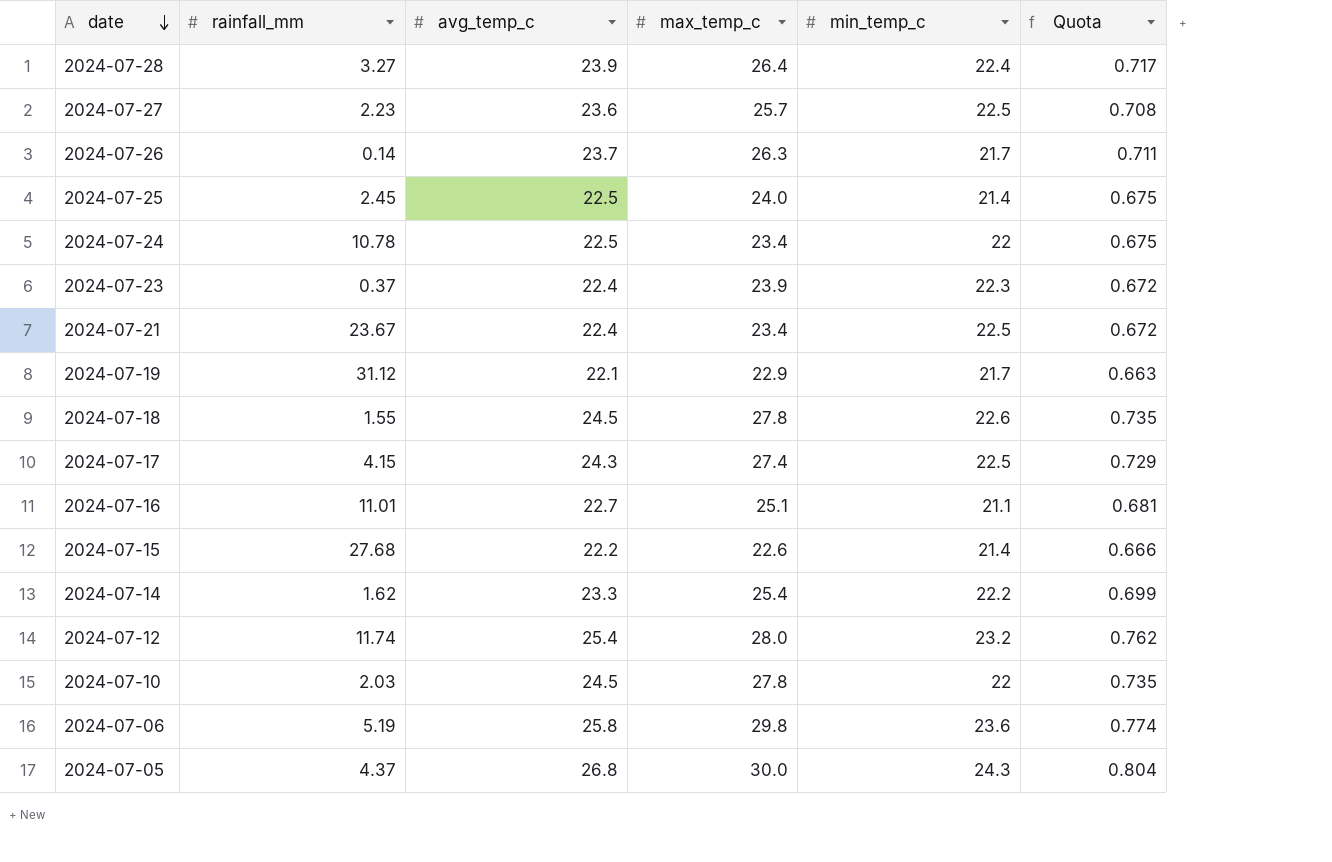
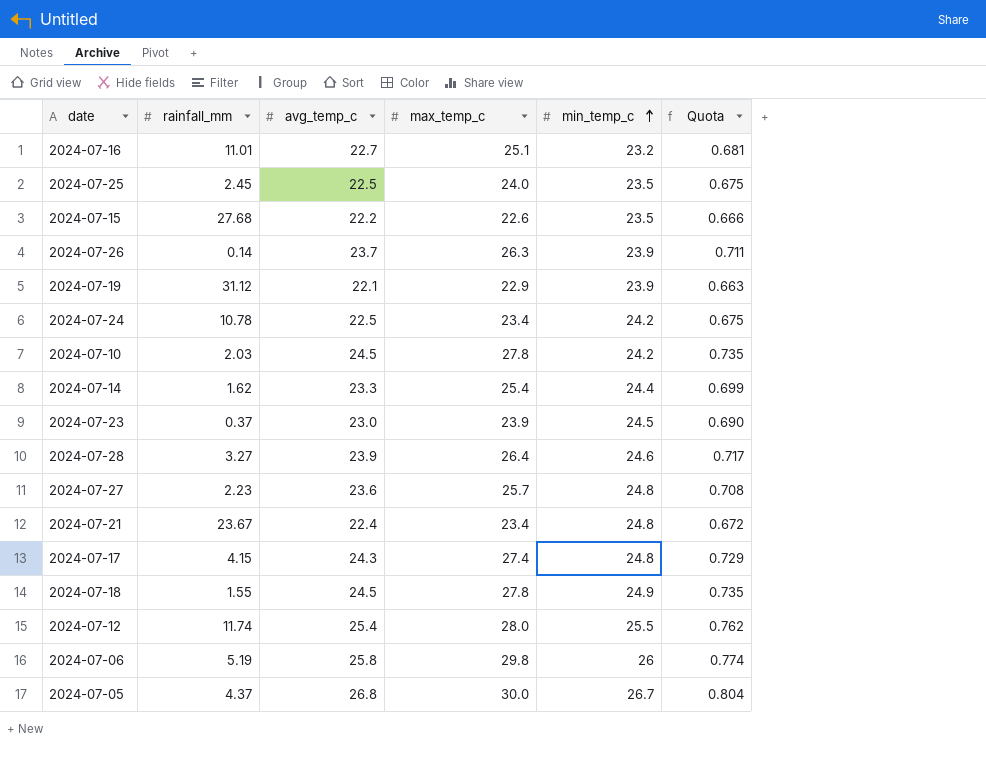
row order: date descending -> min_temp_c ascending
2024-07-16 | min_temp_c: 21.1 -> 23.2
2024-07-25 | min_temp_c: 21.4 -> 23.5
2024-07-15 | min_temp_c: 21.4 -> 23.5
2024-07-26 | min_temp_c: 21.7 -> 23.9
2024-07-19 | min_temp_c: 21.7 -> 23.9
2024-07-24 | min_temp_c: 22 -> 24.2
2024-07-10 | min_temp_c: 22 -> 24.2
2024-07-14 | min_temp_c: 22.2 -> 24.4
2024-07-23 | avg_temp_c: 22.4 -> 23.0
2024-07-23 | min_temp_c: 22.3 -> 24.5
2024-07-23 | Quota: 0.672 -> 0.690
2024-07-28 | min_temp_c: 22.4 -> 24.6
2024-07-27 | min_temp_c: 22.5 -> 24.8
2024-07-21 | min_temp_c: 22.5 -> 24.8
2024-07-17 | min_temp_c: 22.5 -> 24.8
2024-07-18 | min_temp_c: 22.6 -> 24.9
2024-07-12 | min_temp_c: 23.2 -> 25.5
2024-07-06 | min_temp_c: 23.6 -> 26
2024-07-05 | min_temp_c: 24.3 -> 26.7

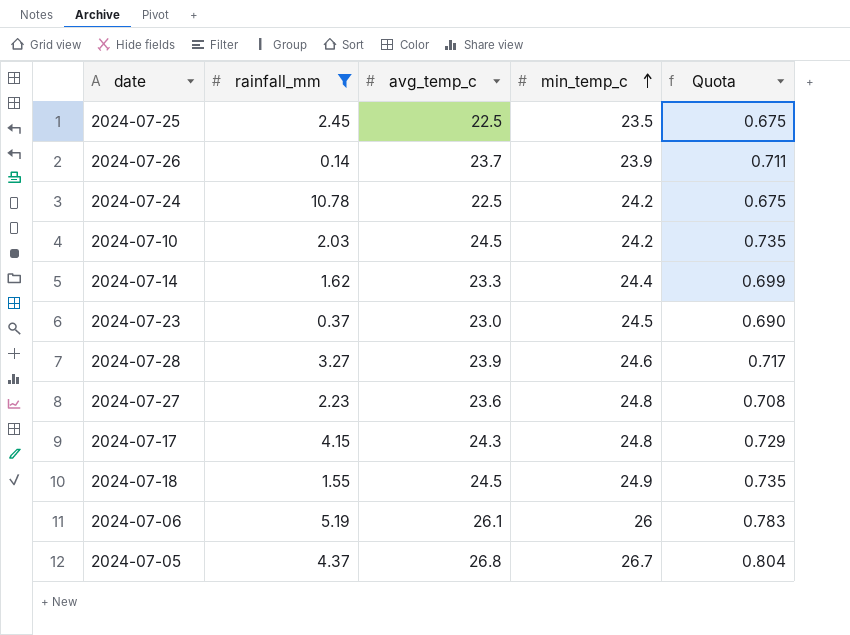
filter: none -> rainfall_mm <= 10.78
column max_temp_c | position: 4 -> none
2024-07-06 | avg_temp_c: 25.8 -> 26.1
2024-07-06 | Quota: 0.774 -> 0.783

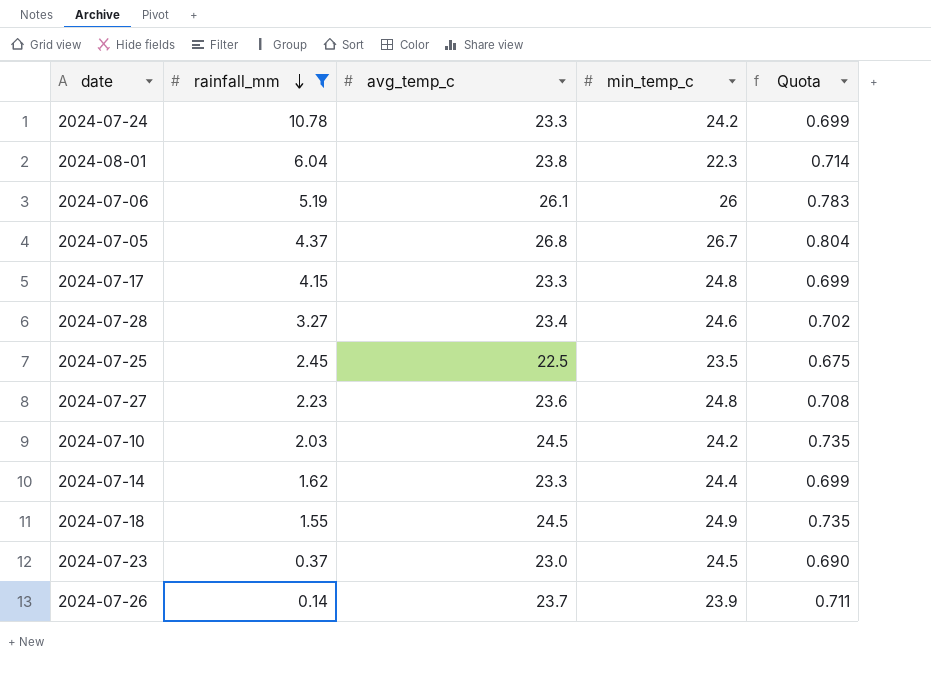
row order: min_temp_c ascending -> rainfall_mm descending
2024-07-24 | avg_temp_c: 22.5 -> 23.3
2024-07-24 | Quota: 0.675 -> 0.699
row 2024-08-01: none -> 6.04 | 23.8 | 22.3 | 0.714
2024-07-17 | avg_temp_c: 24.3 -> 23.3
2024-07-17 | Quota: 0.729 -> 0.699
2024-07-28 | avg_temp_c: 23.9 -> 23.4
2024-07-28 | Quota: 0.717 -> 0.702

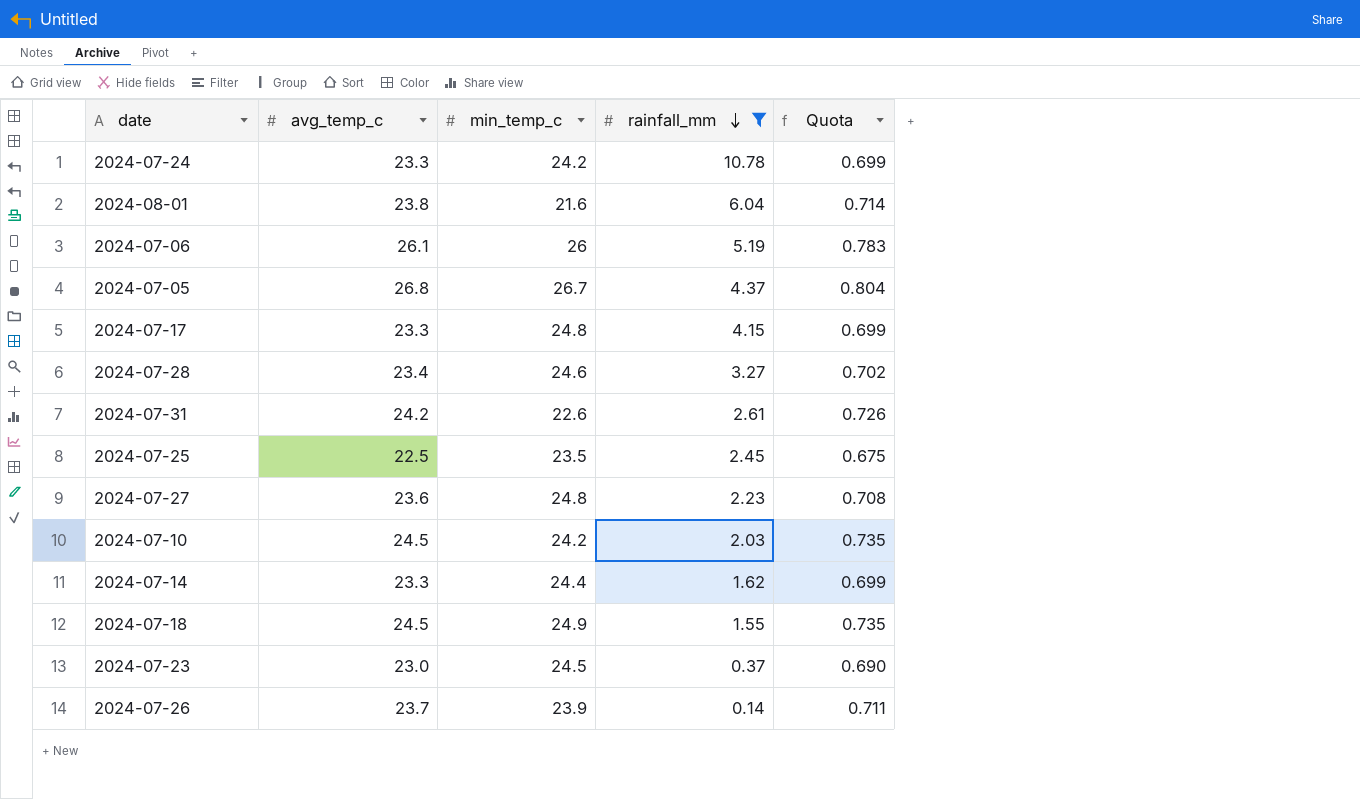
column rainfall_mm | position: 2 -> 4
2024-08-01 | min_temp_c: 22.3 -> 21.6
row 2024-07-31: none -> 24.2 | 22.6 | 2.61 | 0.726

